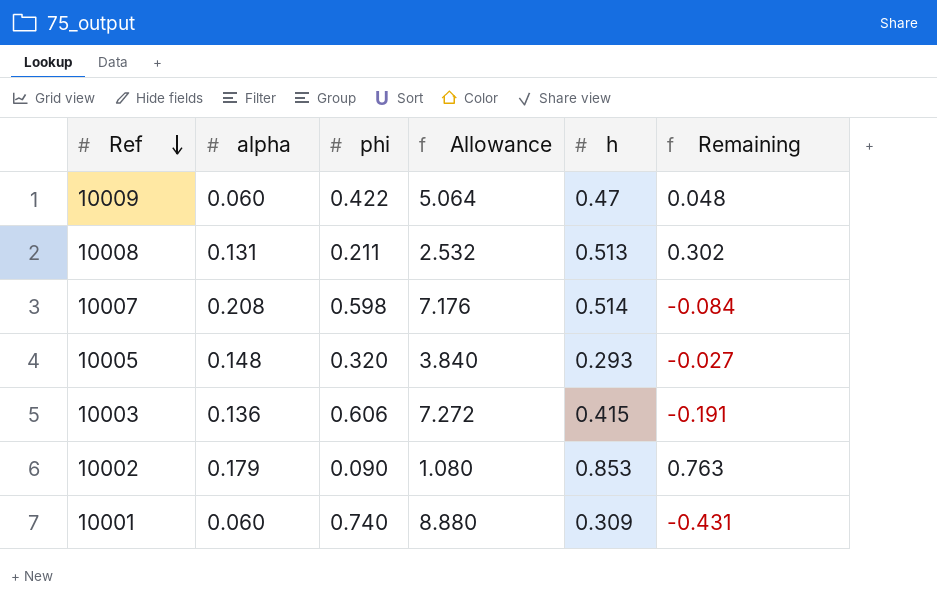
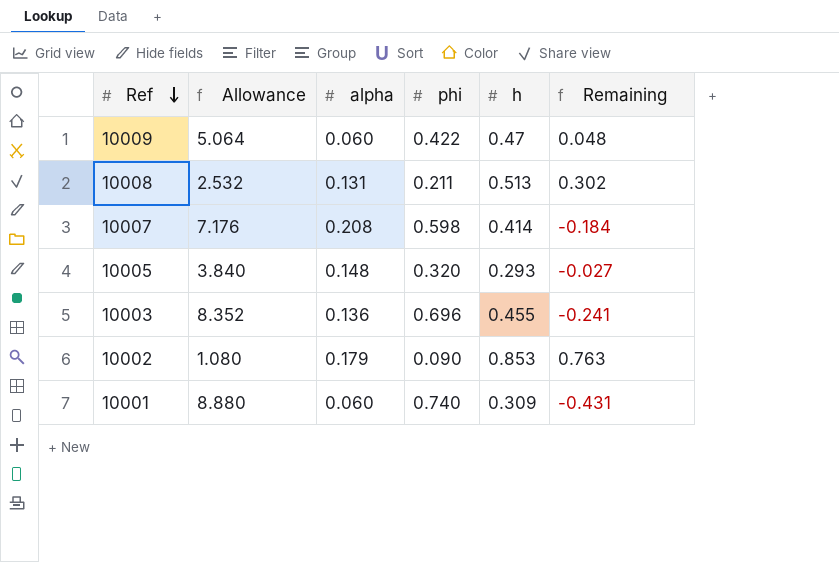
column Allowance | position: 4 -> 2
10007 | h: 0.514 -> 0.414
10007 | Remaining: -0.084 -> -0.184
10003 | Allowance: 7.272 -> 8.352
10003 | phi: 0.606 -> 0.696
10003 | h: 0.415 -> 0.455
10003 | Remaining: -0.191 -> -0.241

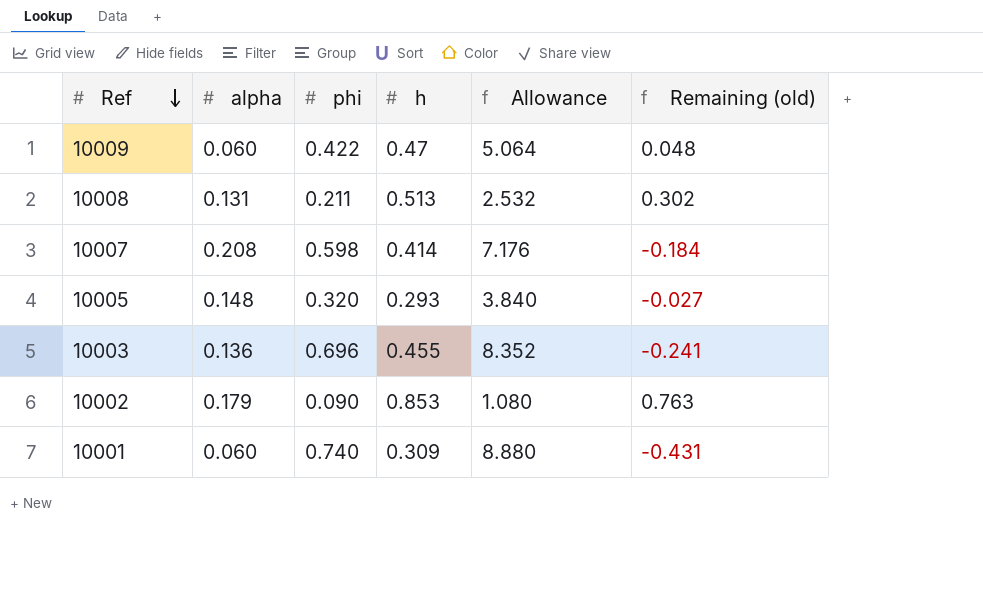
column Allowance | position: 2 -> 5
column name: Remaining -> Remaining (old)

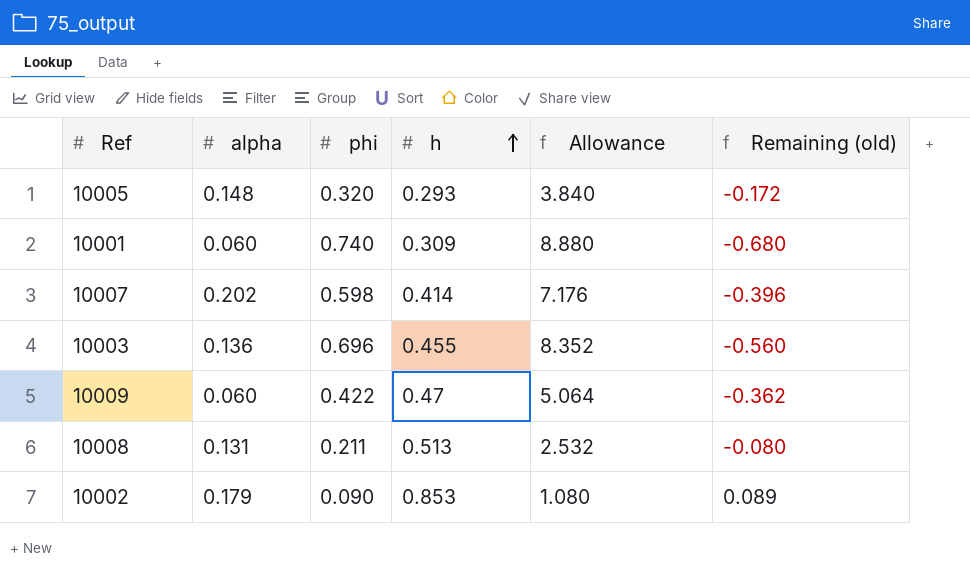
row order: Ref descending -> h ascending
column Remaining (old) | formula: [h] - [phi] -> [alpha] - [phi]
10007 | alpha: 0.208 -> 0.202

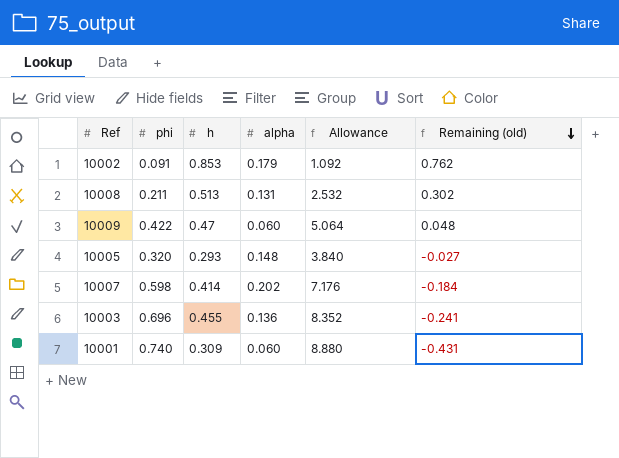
row order: h ascending -> Remaining (old) descending
column alpha | position: 2 -> 4
column Remaining (old) | formula: [alpha] - [phi] -> [h] - [phi]
10002 | phi: 0.090 -> 0.091
10002 | Allowance: 1.080 -> 1.092

